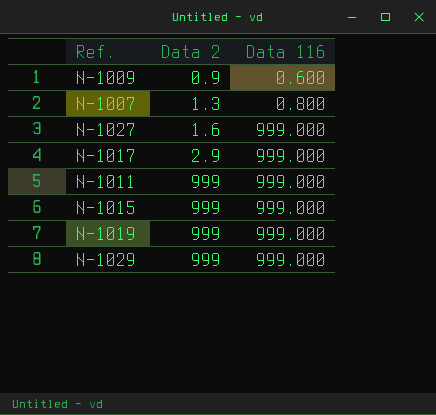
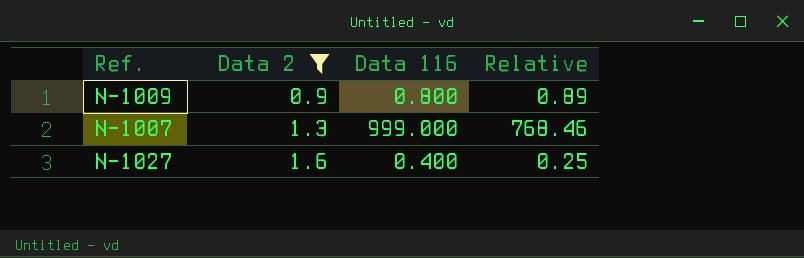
filter: none -> Data 2 <= 1.6
column Relative | formula: none -> [Data 116] / [Data 2]
N-1009 | Data 116: 0.600 -> 0.800
N-1007 | Data 116: 0.800 -> 999.000
N-1027 | Data 116: 999.000 -> 0.400

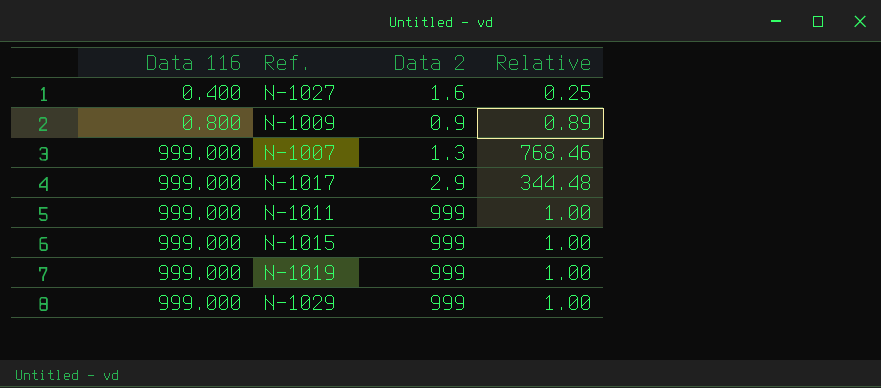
filter: Data 2 <= 1.6 -> none
row order: Data 2 ascending -> Data 116 ascending
column Data 116 | position: 3 -> 1

